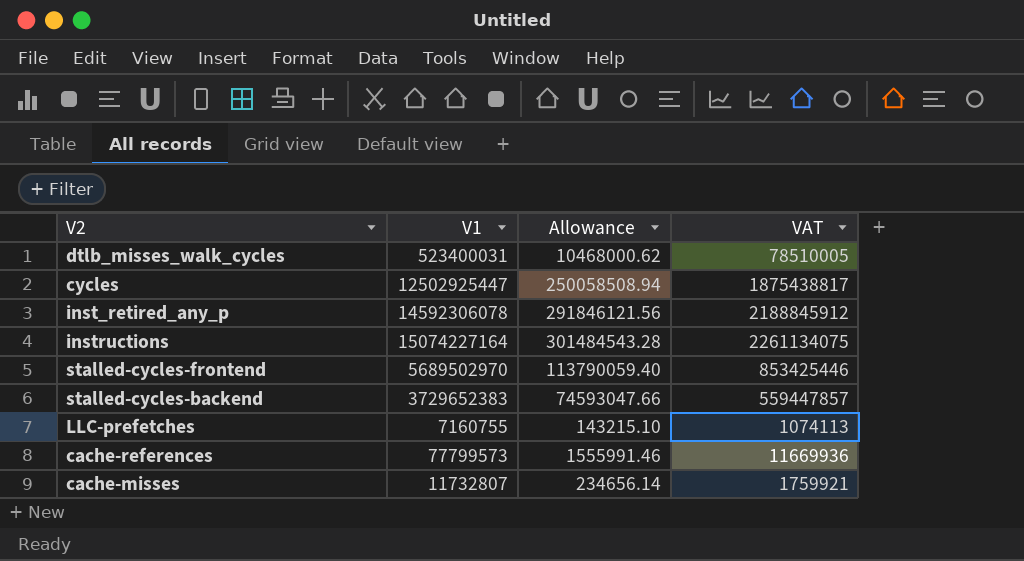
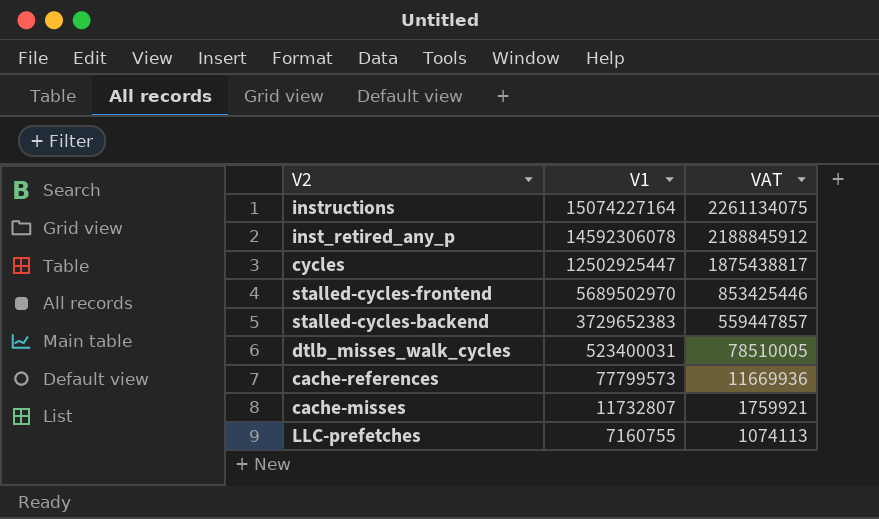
row order: none -> V1 descending
column Allowance | formula: [V1] * 0.02 -> none

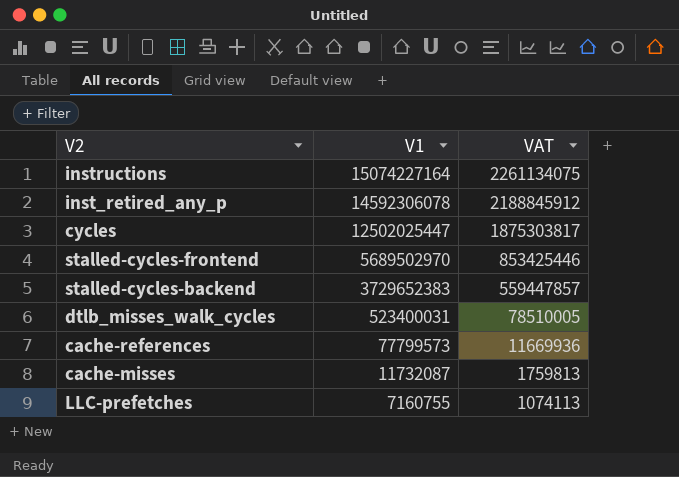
cycles | V1: 12502925447 -> 12502025447
cycles | VAT: 1875438817 -> 1875303817
cache-misses | V1: 11732807 -> 11732087
cache-misses | VAT: 1759921 -> 1759813

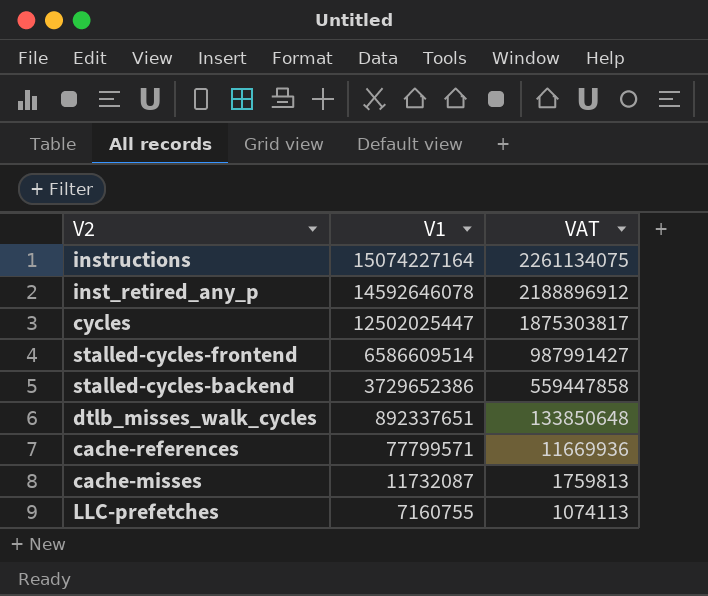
inst_retired_any_p | V1: 14592306078 -> 14592646078
inst_retired_any_p | VAT: 2188845912 -> 2188896912
stalled-cycles-frontend | V1: 5689502970 -> 6586609514
stalled-cycles-frontend | VAT: 853425446 -> 987991427
stalled-cycles-backend | V1: 3729652383 -> 3729652386
stalled-cycles-backend | VAT: 559447857 -> 559447858
dtlb_misses_walk_cycles | V1: 523400031 -> 892337651
dtlb_misses_walk_cycles | VAT: 78510005 -> 133850648
cache-references | V1: 77799573 -> 77799571

